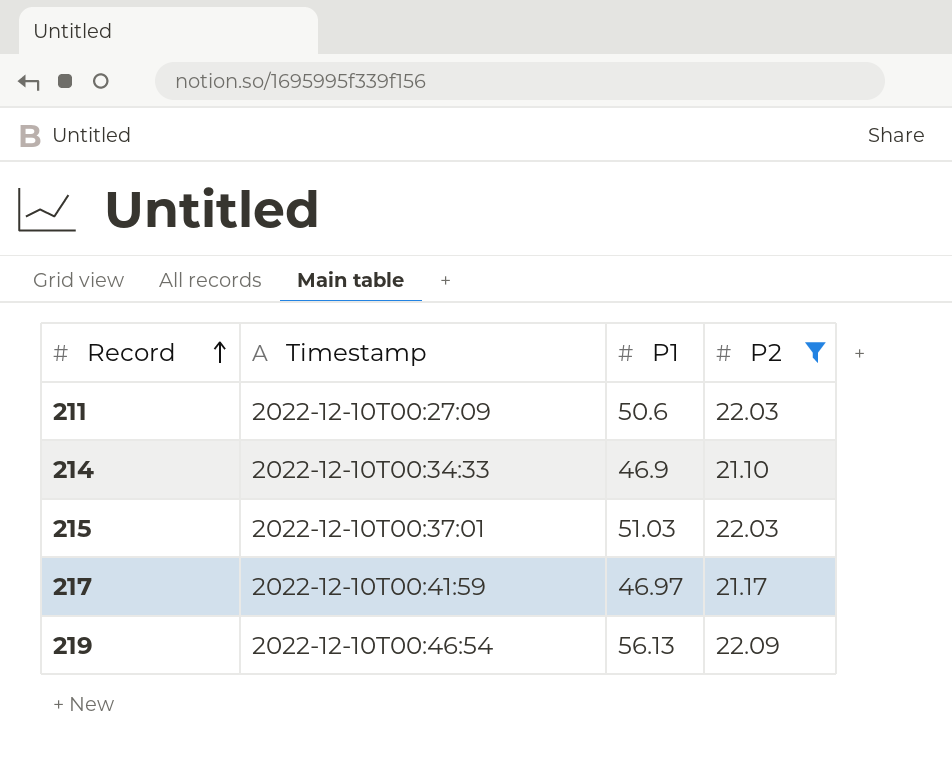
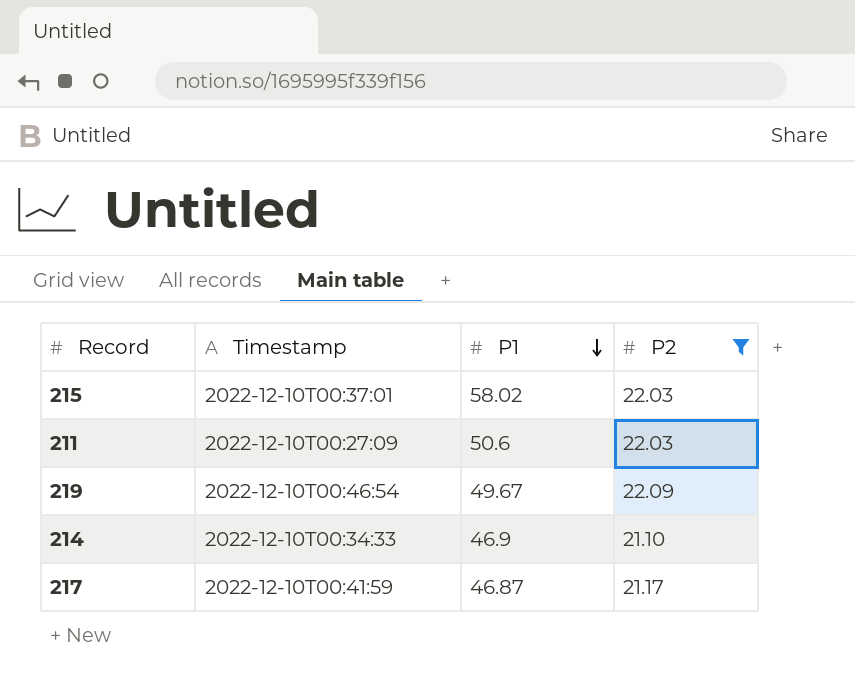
row order: Record ascending -> P1 descending
215 | P1: 51.03 -> 58.02
219 | P1: 56.13 -> 49.67
217 | P1: 46.97 -> 46.87

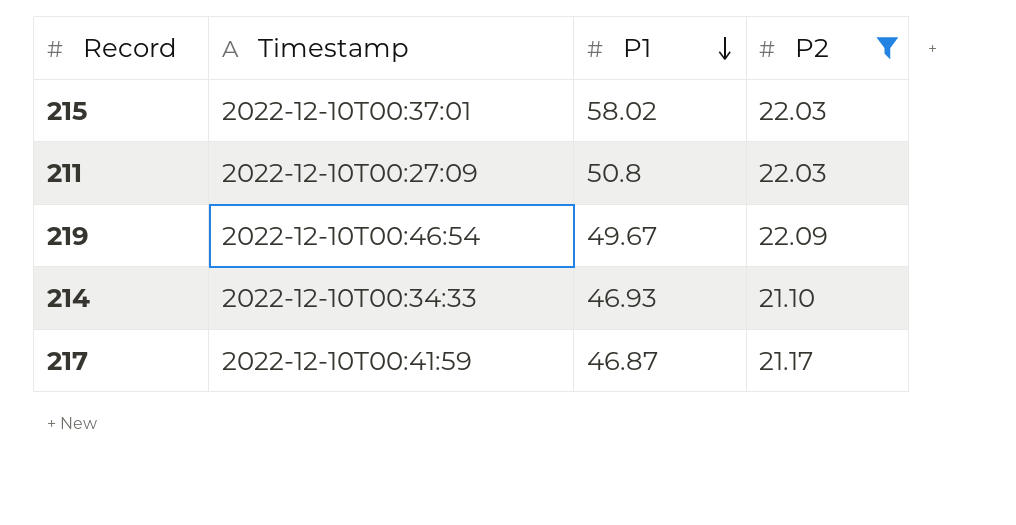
211 | P1: 50.6 -> 50.8
214 | P1: 46.9 -> 46.93

